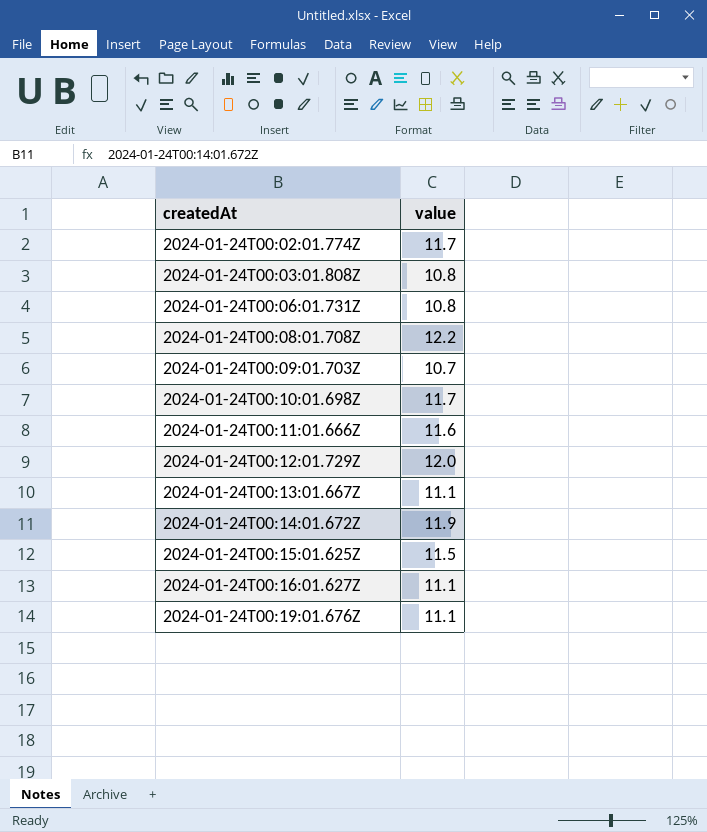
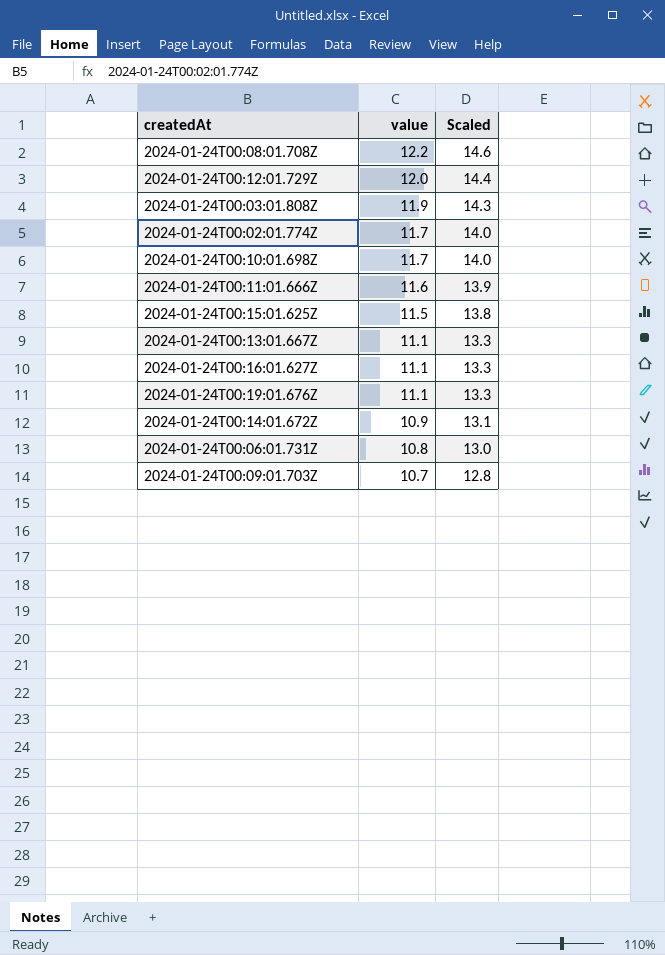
row order: createdAt ascending -> value descending
column Scaled | formula: none -> [value] * 1.2
2024-01-24T00:03:01.808Z | value: 10.8 -> 11.9
2024-01-24T00:14:01.672Z | value: 11.9 -> 10.9

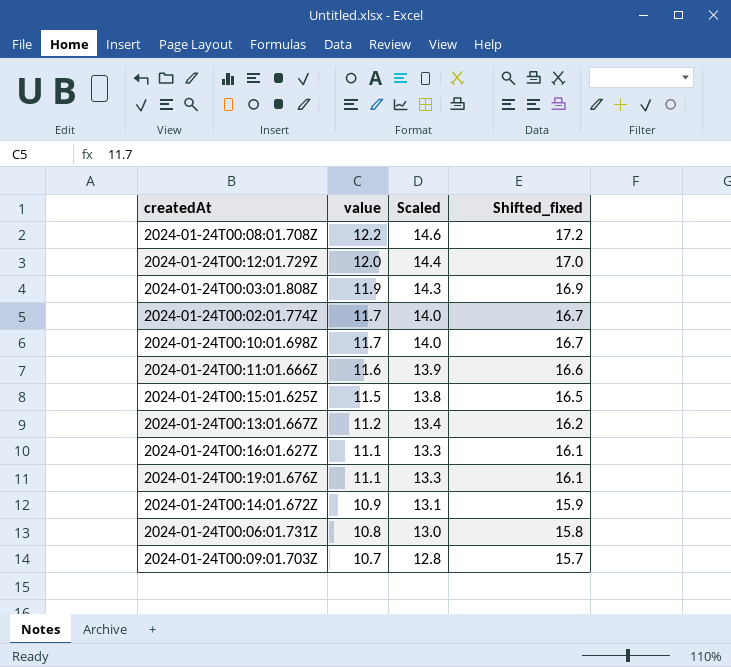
column Shifted_fixed | formula: none -> [value] + 5
2024-01-24T00:13:01.667Z | value: 11.1 -> 11.2
2024-01-24T00:13:01.667Z | Scaled: 13.3 -> 13.4

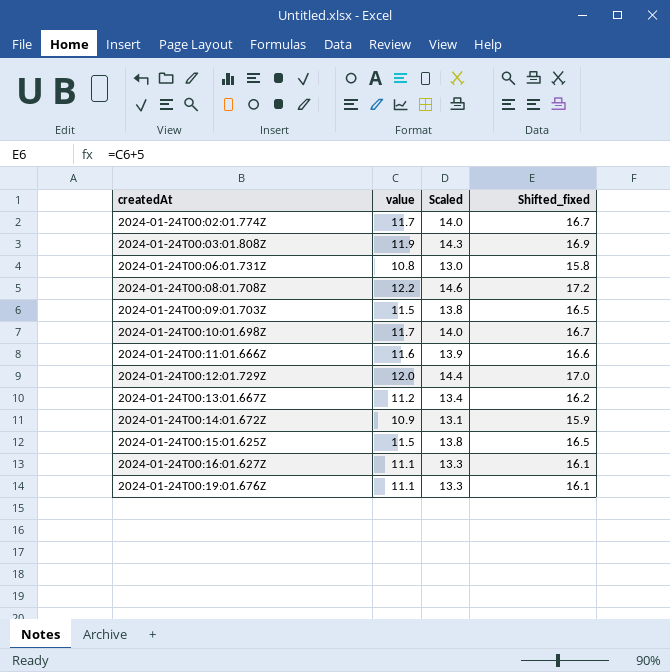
row order: value descending -> createdAt ascending
2024-01-24T00:09:01.703Z | value: 10.7 -> 11.5
2024-01-24T00:09:01.703Z | Scaled: 12.8 -> 13.8
2024-01-24T00:09:01.703Z | Shifted_fixed: 15.7 -> 16.5

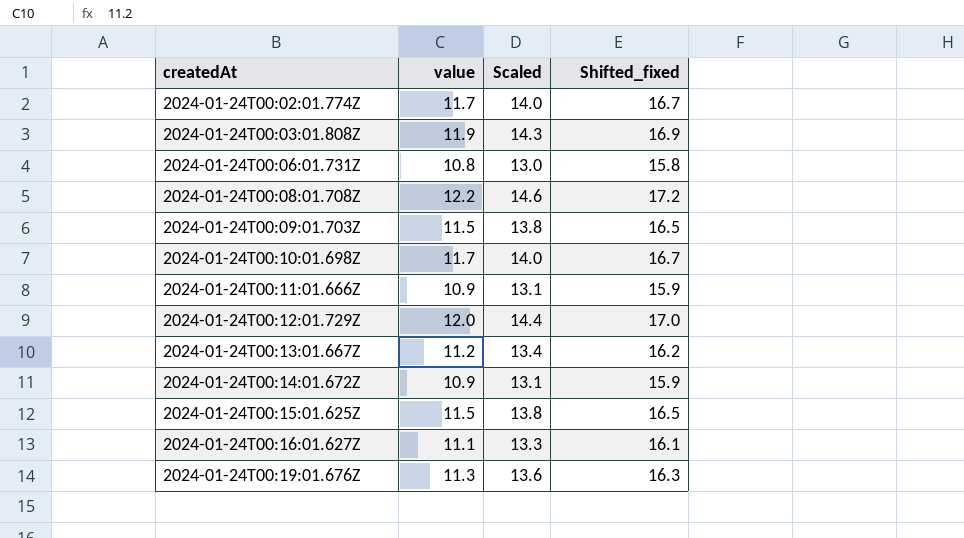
2024-01-24T00:11:01.666Z | value: 11.6 -> 10.9
2024-01-24T00:11:01.666Z | Scaled: 13.9 -> 13.1
2024-01-24T00:11:01.666Z | Shifted_fixed: 16.6 -> 15.9
2024-01-24T00:19:01.676Z | value: 11.1 -> 11.3
2024-01-24T00:19:01.676Z | Scaled: 13.3 -> 13.6
2024-01-24T00:19:01.676Z | Shifted_fixed: 16.1 -> 16.3

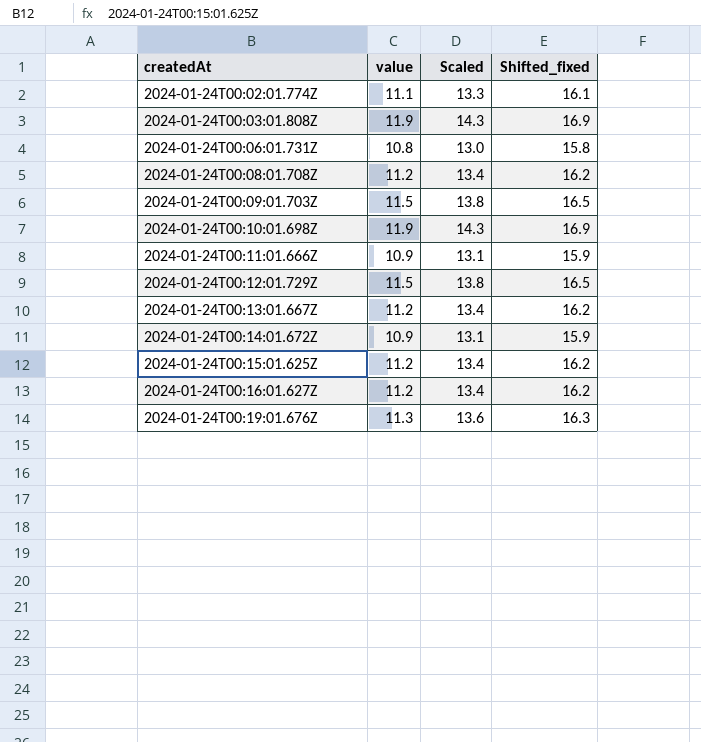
2024-01-24T00:02:01.774Z | value: 11.7 -> 11.1
2024-01-24T00:02:01.774Z | Scaled: 14.0 -> 13.3
2024-01-24T00:02:01.774Z | Shifted_fixed: 16.7 -> 16.1
2024-01-24T00:08:01.708Z | value: 12.2 -> 11.2
2024-01-24T00:08:01.708Z | Scaled: 14.6 -> 13.4
2024-01-24T00:08:01.708Z | Shifted_fixed: 17.2 -> 16.2
2024-01-24T00:10:01.698Z | value: 11.7 -> 11.9
2024-01-24T00:10:01.698Z | Scaled: 14.0 -> 14.3
2024-01-24T00:10:01.698Z | Shifted_fixed: 16.7 -> 16.9
2024-01-24T00:12:01.729Z | value: 12.0 -> 11.5
2024-01-24T00:12:01.729Z | Scaled: 14.4 -> 13.8
2024-01-24T00:12:01.729Z | Shifted_fixed: 17.0 -> 16.5
2024-01-24T00:15:01.625Z | value: 11.5 -> 11.2
2024-01-24T00:15:01.625Z | Scaled: 13.8 -> 13.4
2024-01-24T00:15:01.625Z | Shifted_fixed: 16.5 -> 16.2
2024-01-24T00:16:01.627Z | value: 11.1 -> 11.2
2024-01-24T00:16:01.627Z | Scaled: 13.3 -> 13.4
2024-01-24T00:16:01.627Z | Shifted_fixed: 16.1 -> 16.2

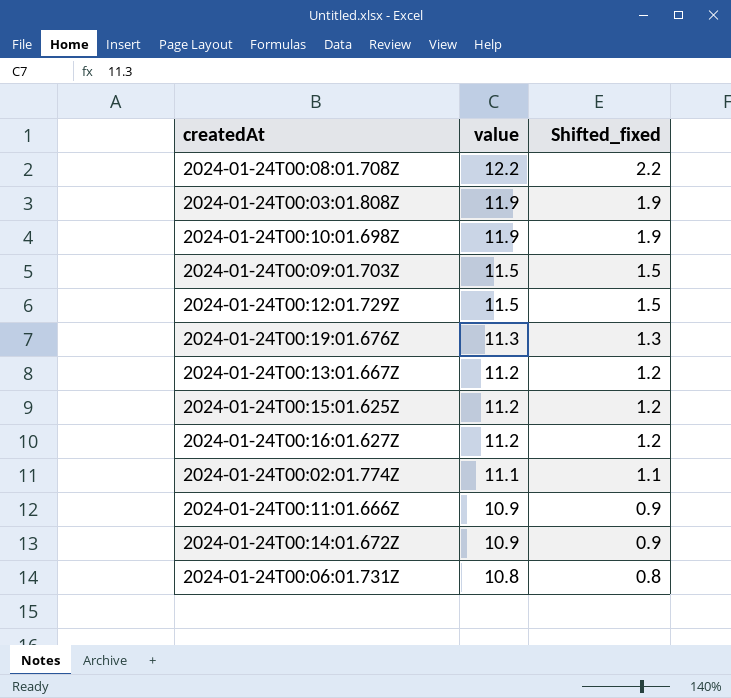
row order: createdAt ascending -> value descending
column Scaled | formula: [value] * 1.2 -> none
column Shifted_fixed | formula: [value] + 5 -> [value] - 10
2024-01-24T00:08:01.708Z | value: 11.2 -> 12.2

